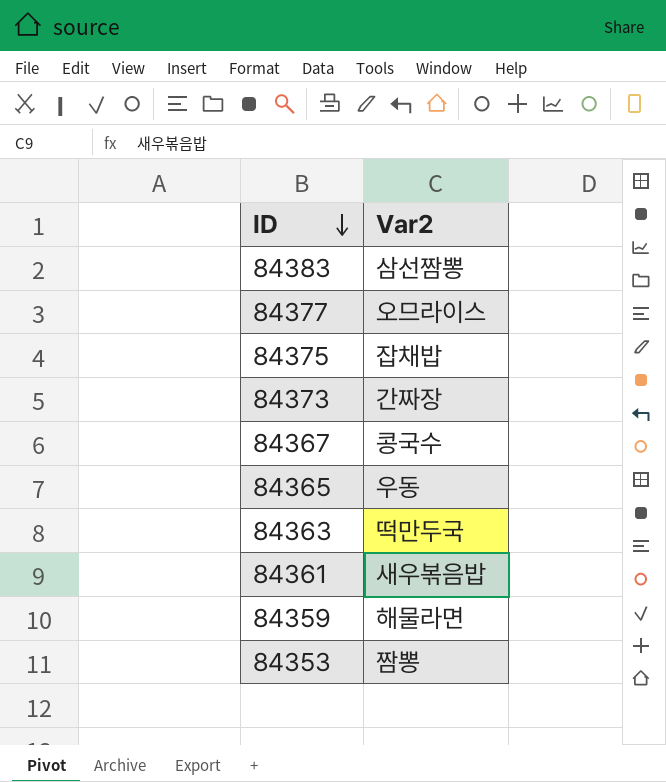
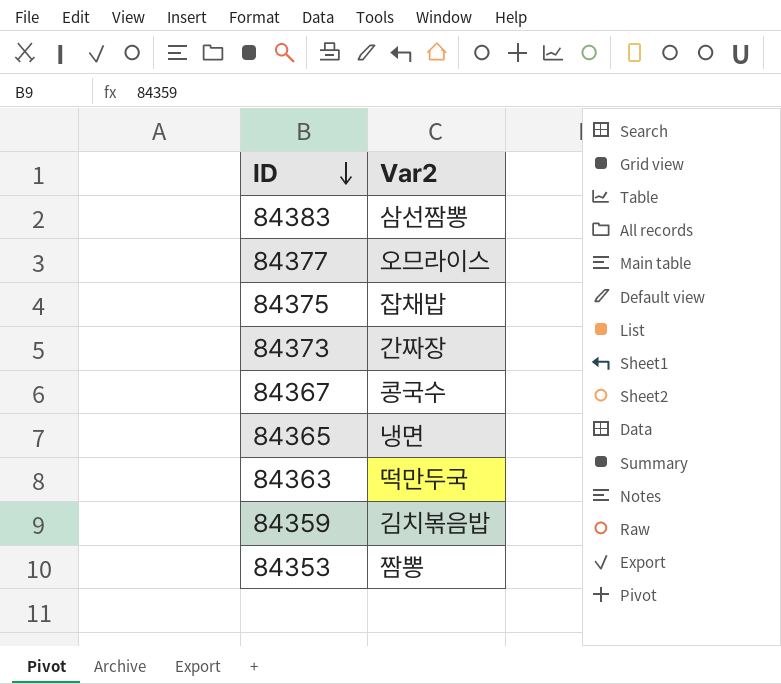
row 84361: 새우볶음밥 -> none
84365 | Var2: 우동 -> 냉면
84359 | Var2: 해물라면 -> 김치볶음밥

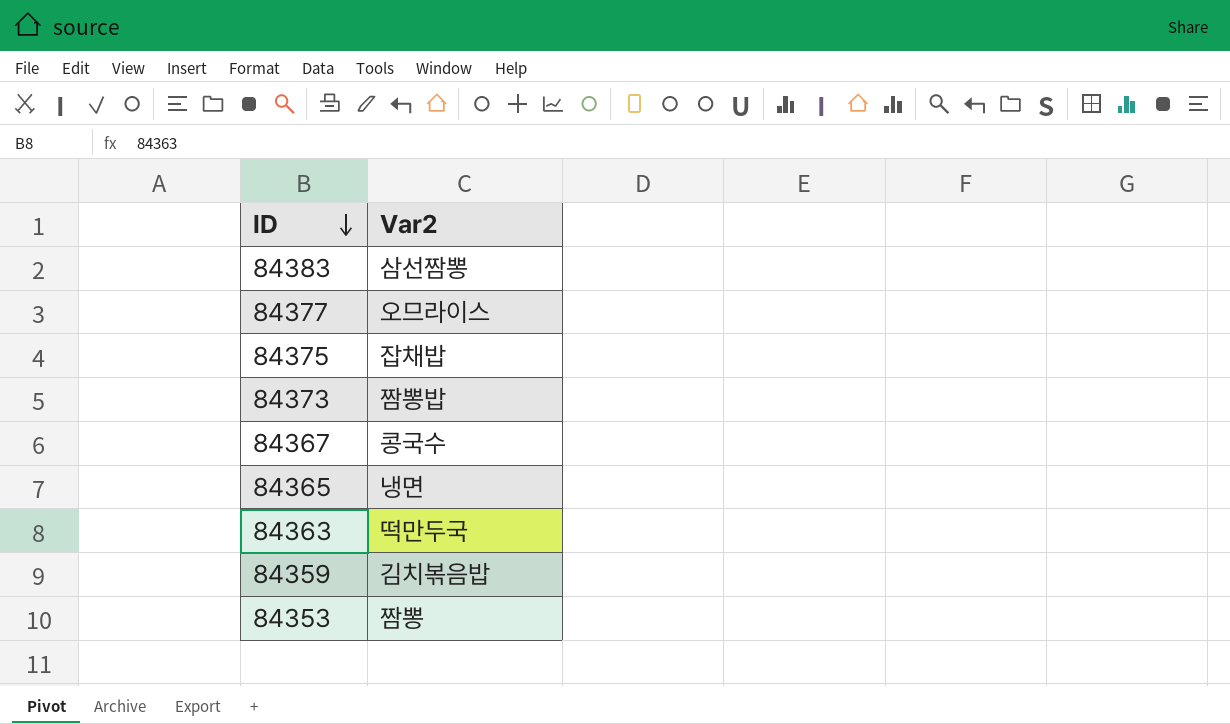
84373 | Var2: 간짜장 -> 짬뽕밥

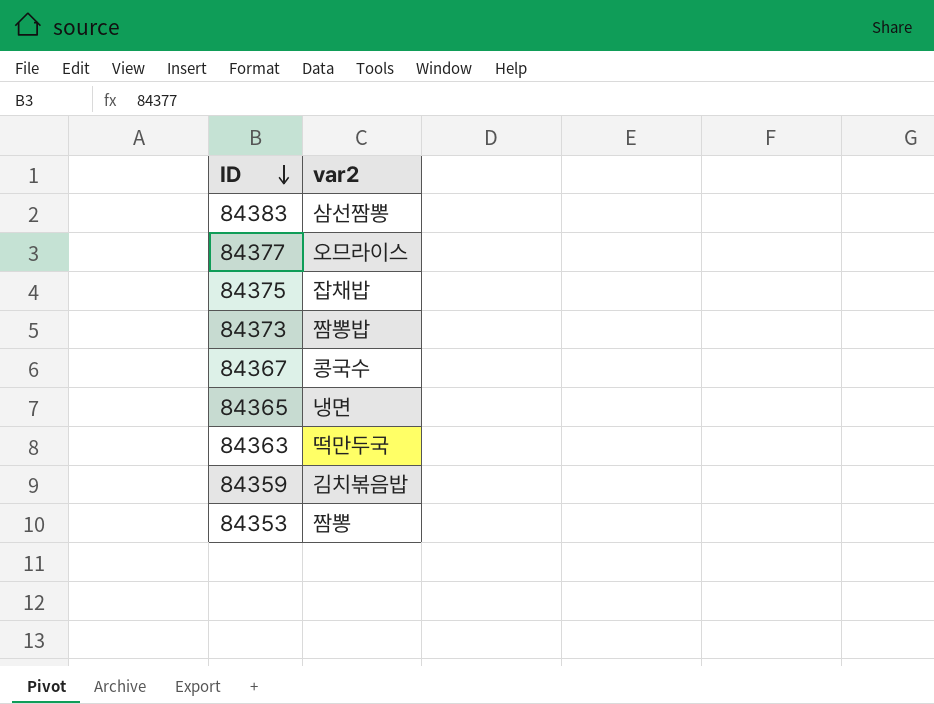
column name: Var2 -> var2

